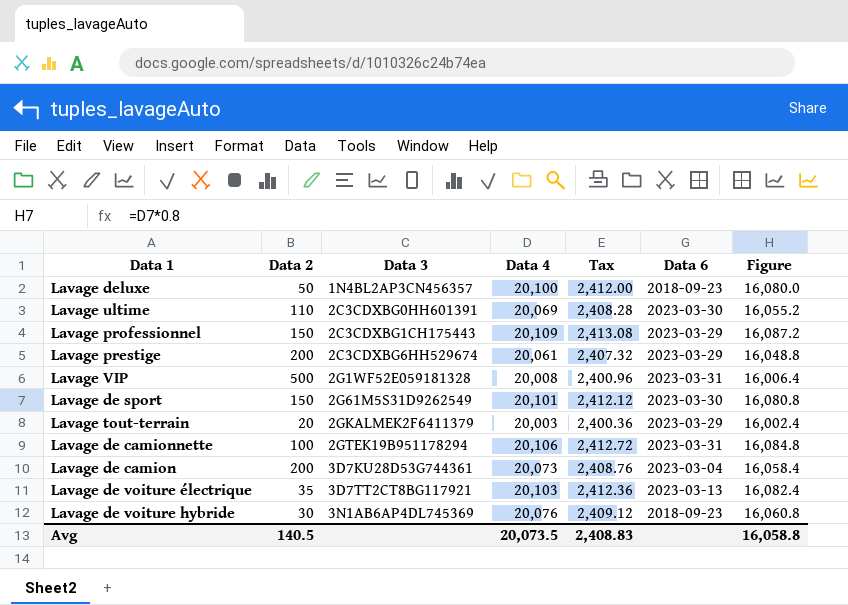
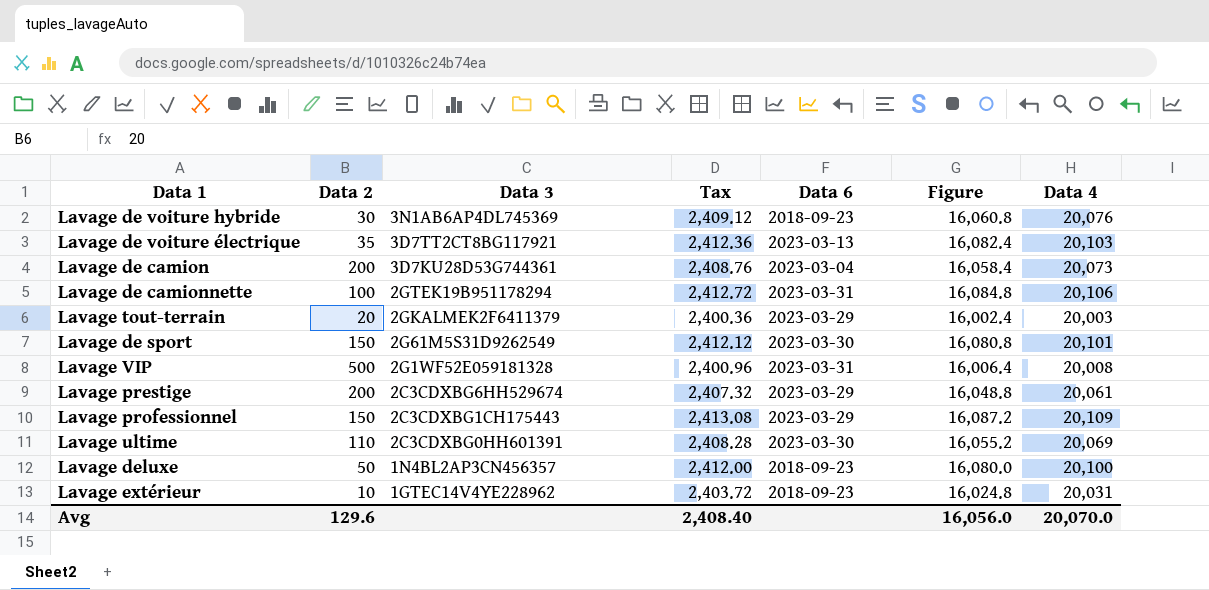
row order: Data 3 ascending -> Data 3 descending
column Data 4 | position: 4 -> 7
row Lavage extérieur: none -> 10 | 1GTEC14V4YE228962 | 2,403.72 | 2018-09-23 | 16,024.8 | 20,031
Avg | Data 2: 140.5 -> 129.6
Avg | Tax: 2,408.83 -> 2,408.40
Avg | Figure: 16,058.8 -> 16,056.0
Avg | Data 4: 20,073.5 -> 20,070.0

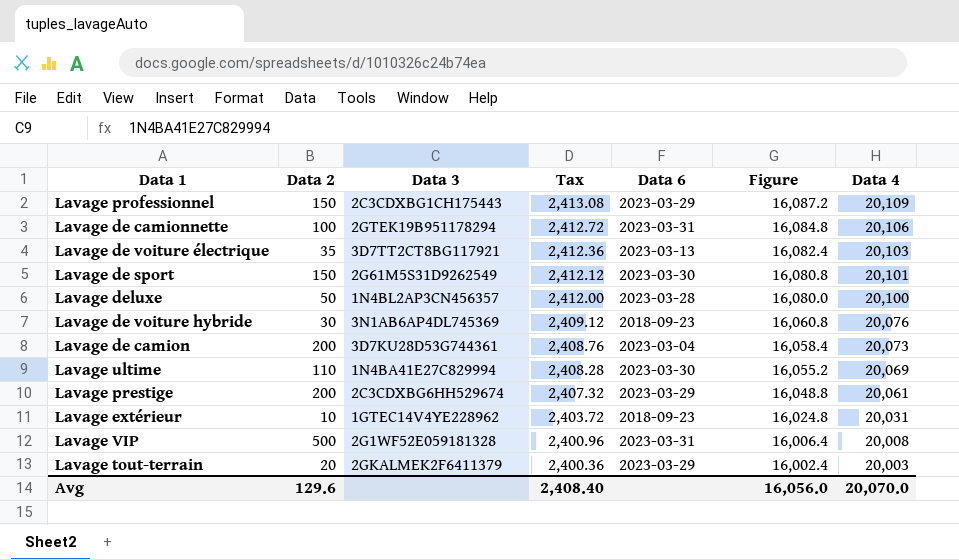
row order: Data 3 descending -> Tax descending
Lavage deluxe | Data 6: 2018-09-23 -> 2023-03-28
Lavage ultime | Data 3: 2C3CDXBG0HH601391 -> 1N4BA41E27C829994

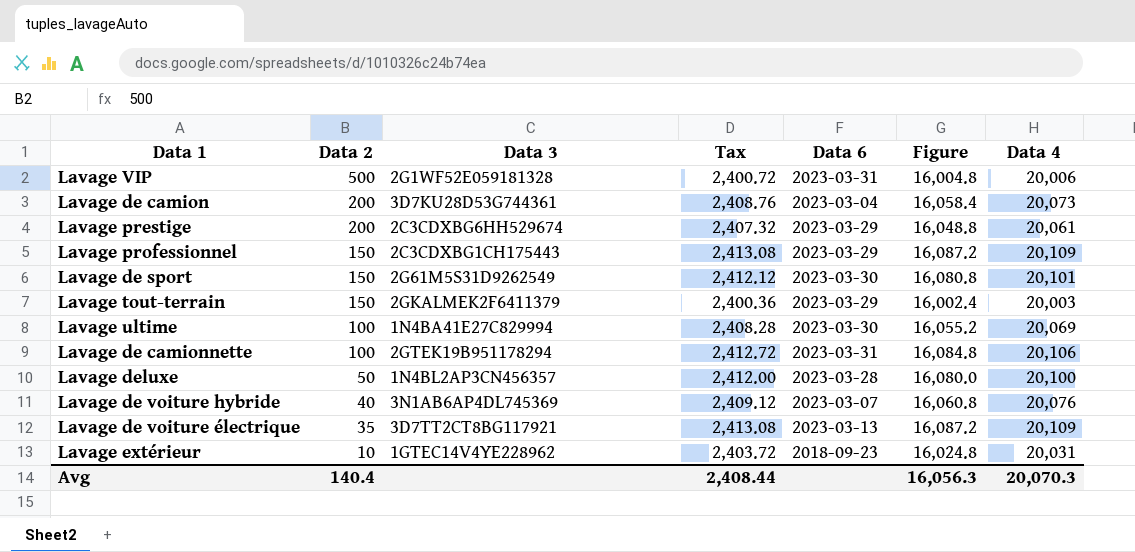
row order: Tax descending -> Data 2 descending
Lavage VIP | Tax: 2,400.96 -> 2,400.72
Lavage VIP | Figure: 16,006.4 -> 16,004.8
Lavage VIP | Data 4: 20,008 -> 20,006
Lavage tout-terrain | Data 2: 20 -> 150
Lavage ultime | Data 2: 110 -> 100
Lavage de voiture hybride | Data 2: 30 -> 40
Lavage de voiture hybride | Data 6: 2018-09-23 -> 2023-03-07
Lavage de voiture électrique | Tax: 2,412.36 -> 2,413.08
Lavage de voiture électrique | Figure: 16,082.4 -> 16,087.2
Lavage de voiture électrique | Data 4: 20,103 -> 20,109
Avg | Data 2: 129.6 -> 140.4
Avg | Tax: 2,408.40 -> 2,408.44
Avg | Figure: 16,056.0 -> 16,056.3
Avg | Data 4: 20,070.0 -> 20,070.3

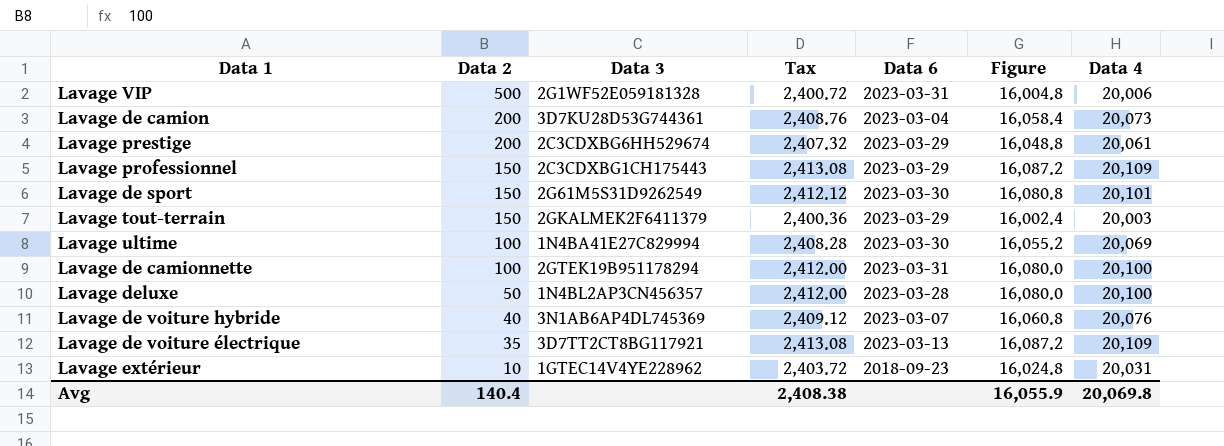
Lavage de camionnette | Tax: 2,412.72 -> 2,412.00
Lavage de camionnette | Figure: 16,084.8 -> 16,080.0
Lavage de camionnette | Data 4: 20,106 -> 20,100
Avg | Tax: 2,408.44 -> 2,408.38
Avg | Figure: 16,056.3 -> 16,055.9
Avg | Data 4: 20,070.3 -> 20,069.8

